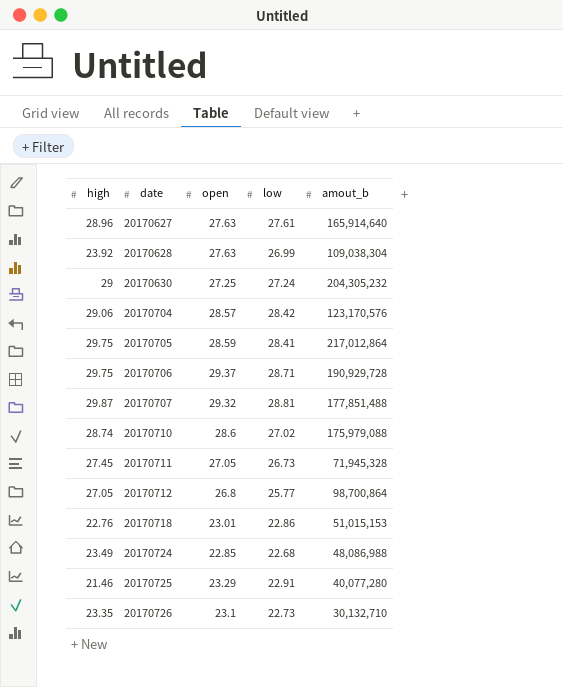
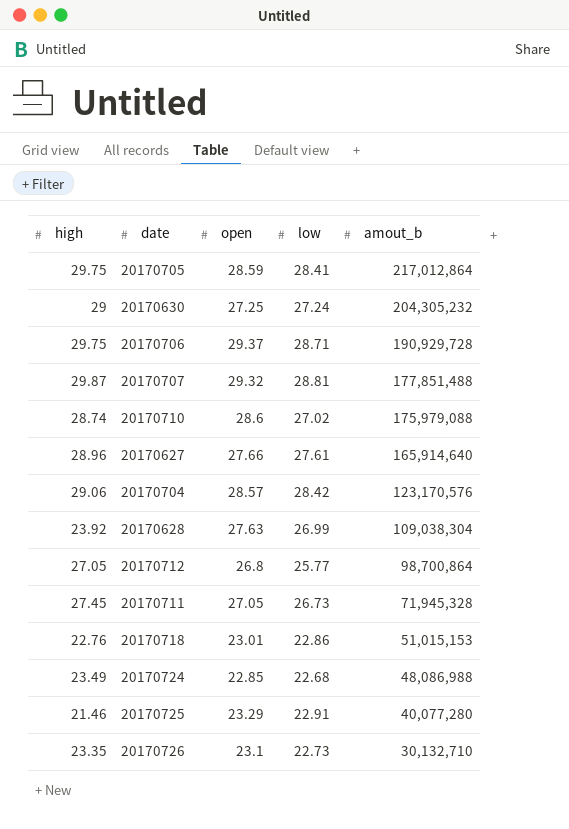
row order: date ascending -> amout_b descending
20170627 | open: 27.63 -> 27.66

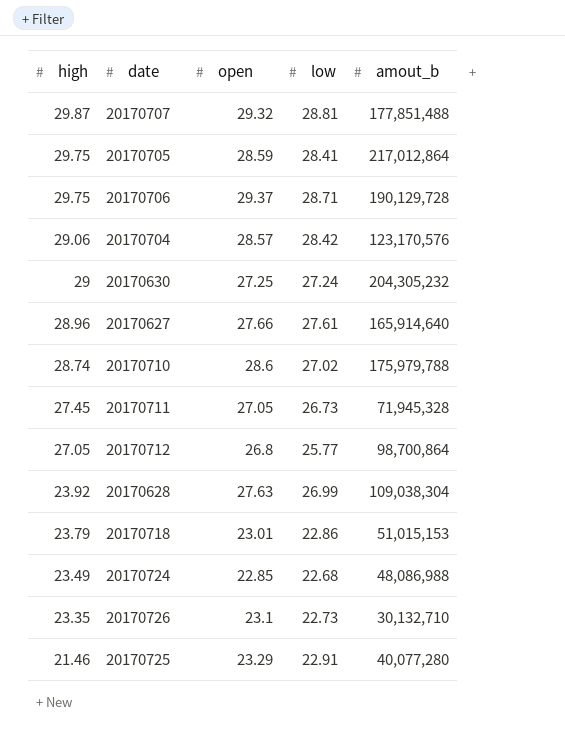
row order: amout_b descending -> high descending
20170706 | amout_b: 190,929,728 -> 190,129,728
20170710 | amout_b: 175,979,088 -> 175,979,788
20170718 | high: 22.76 -> 23.79

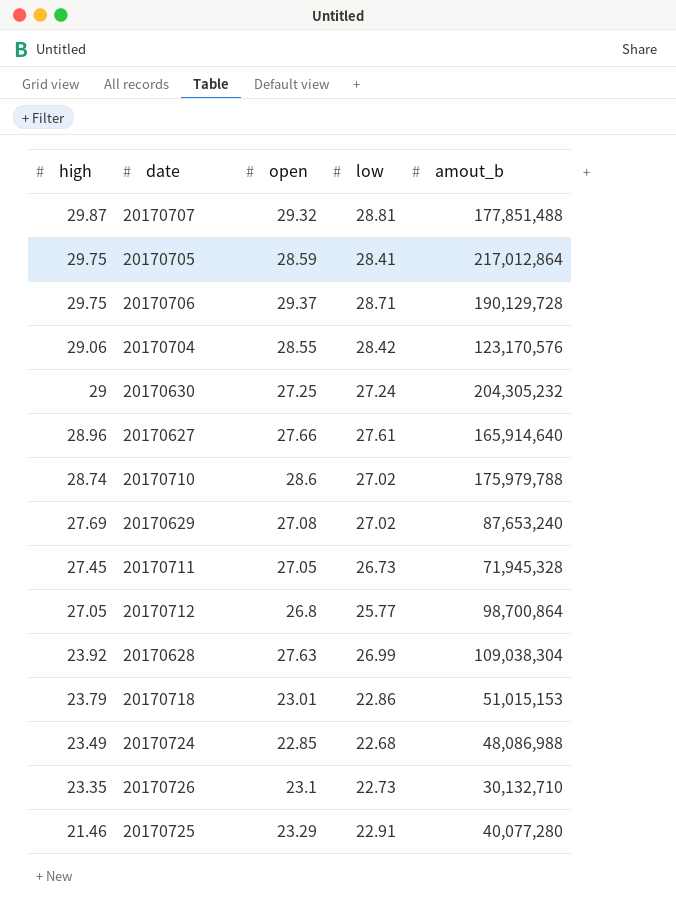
20170704 | open: 28.57 -> 28.55
row 20170629: none -> 27.69 | 27.08 | 27.02 | 87,653,240

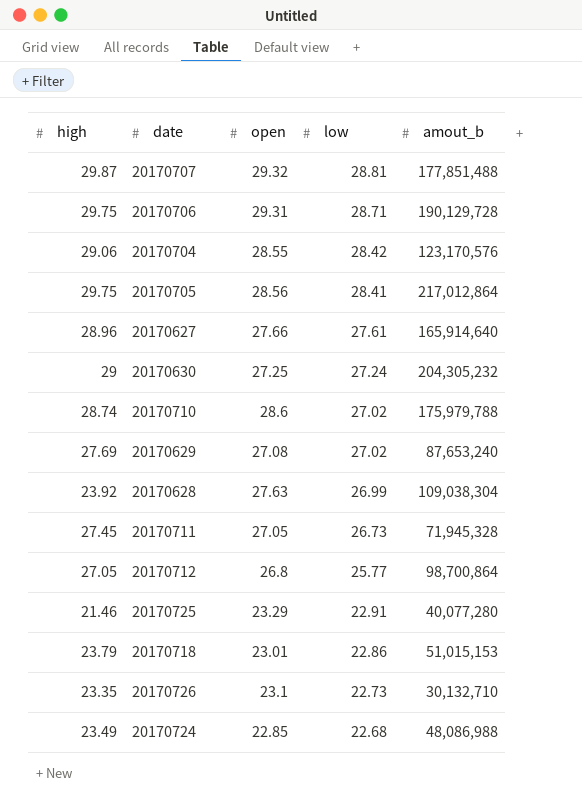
row order: high descending -> low descending
20170706 | open: 29.37 -> 29.31
20170705 | open: 28.59 -> 28.56

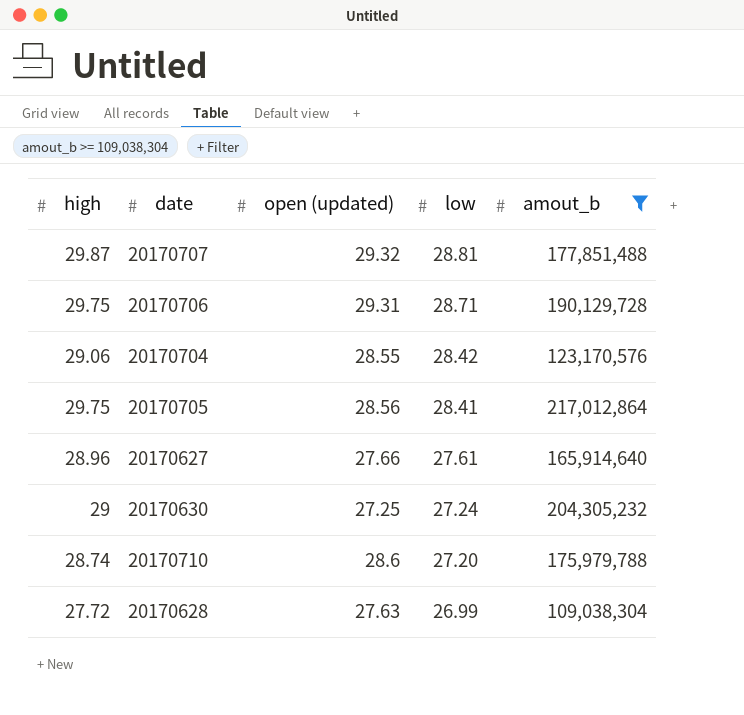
filter: none -> amout_b >= 109,038,304
column name: open -> open (updated)
20170710 | low: 27.02 -> 27.20
20170628 | high: 23.92 -> 27.72

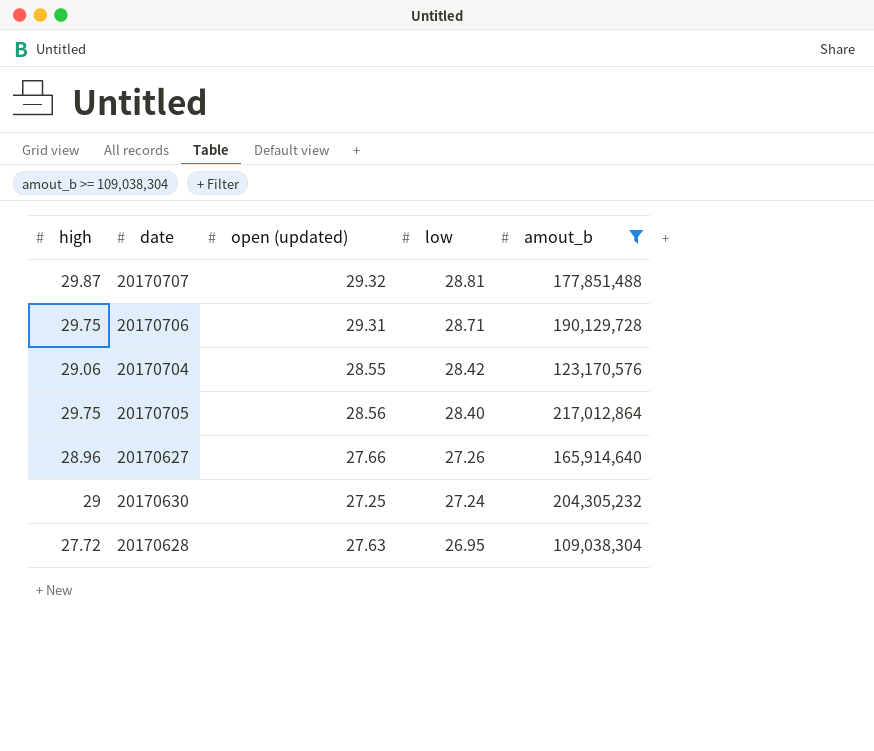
row 20170710: 28.74 | 28.6 | 27.20 | 175,979,788 -> none
20170705 | low: 28.41 -> 28.40
20170627 | low: 27.61 -> 27.26
20170628 | low: 26.99 -> 26.95

